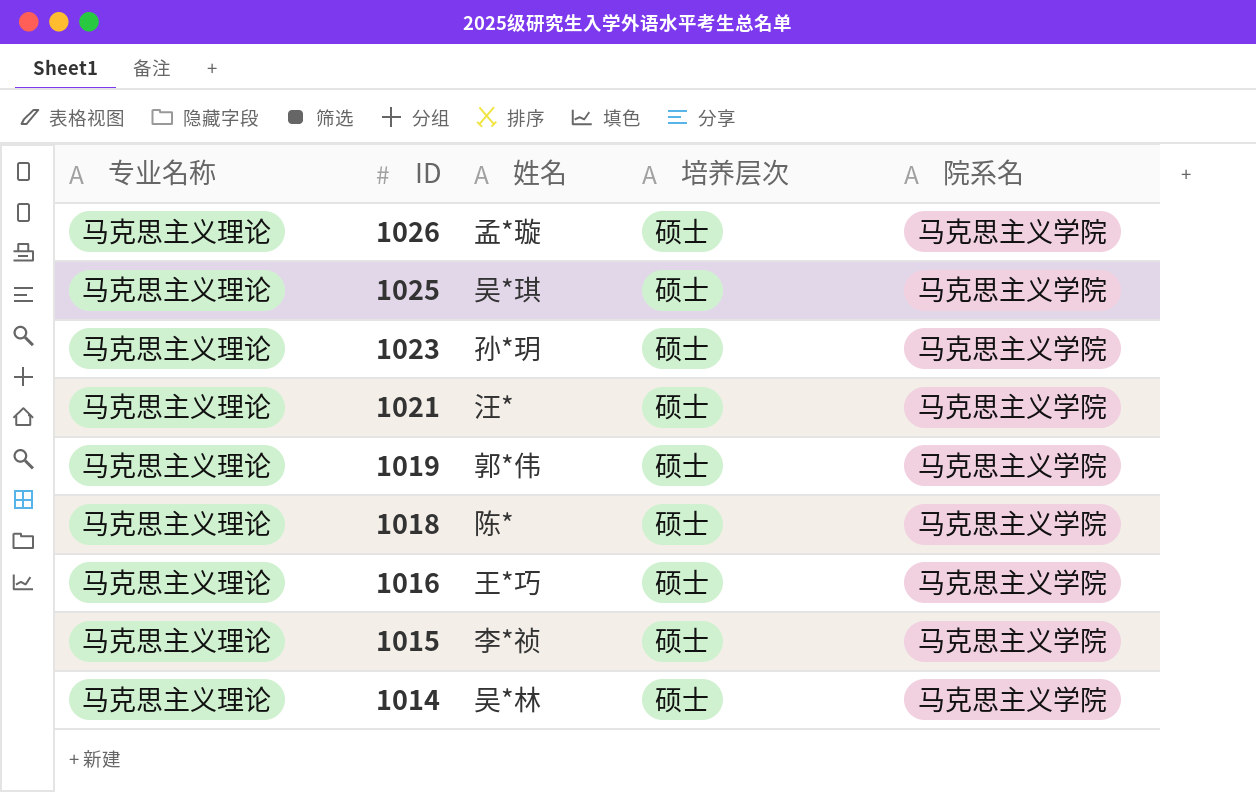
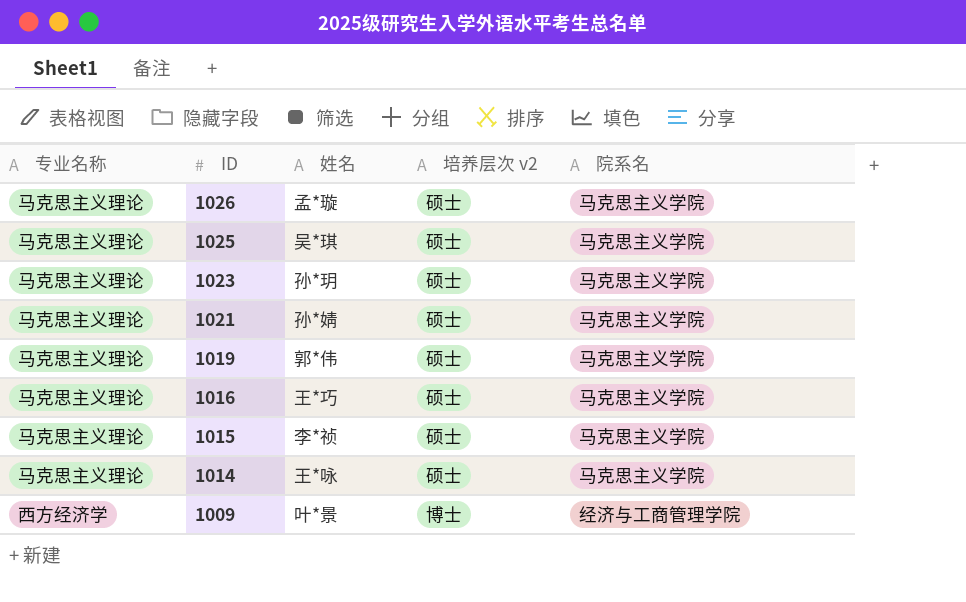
column name: 培养层次 -> 培养层次 v2
row 1018: 马克思主义理论 | 陈* | 硕士 | 马克思主义学院 -> none
1021 | 姓名: 汪* -> 孙*婧
1014 | 姓名: 吴*林 -> 王*咏
row 1009: none -> 西方经济学 | 叶*景 | 博士 | 经济与工商管理学院

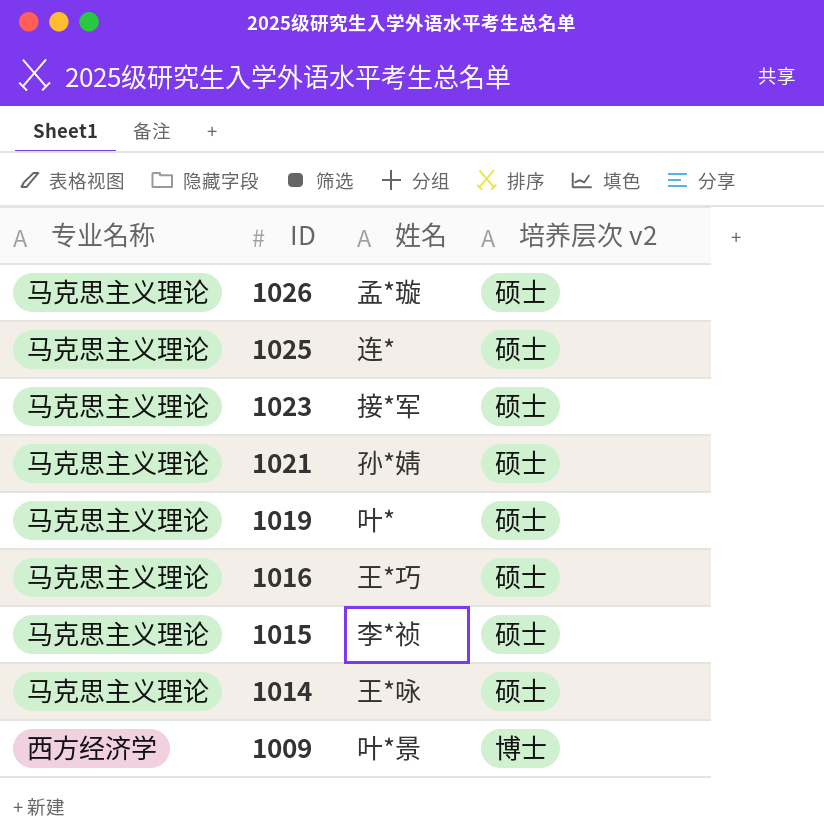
column 院系名 | position: 5 -> none
1025 | 姓名: 吴*琪 -> 连*
1023 | 姓名: 孙*玥 -> 接*军
1019 | 姓名: 郭*伟 -> 叶*

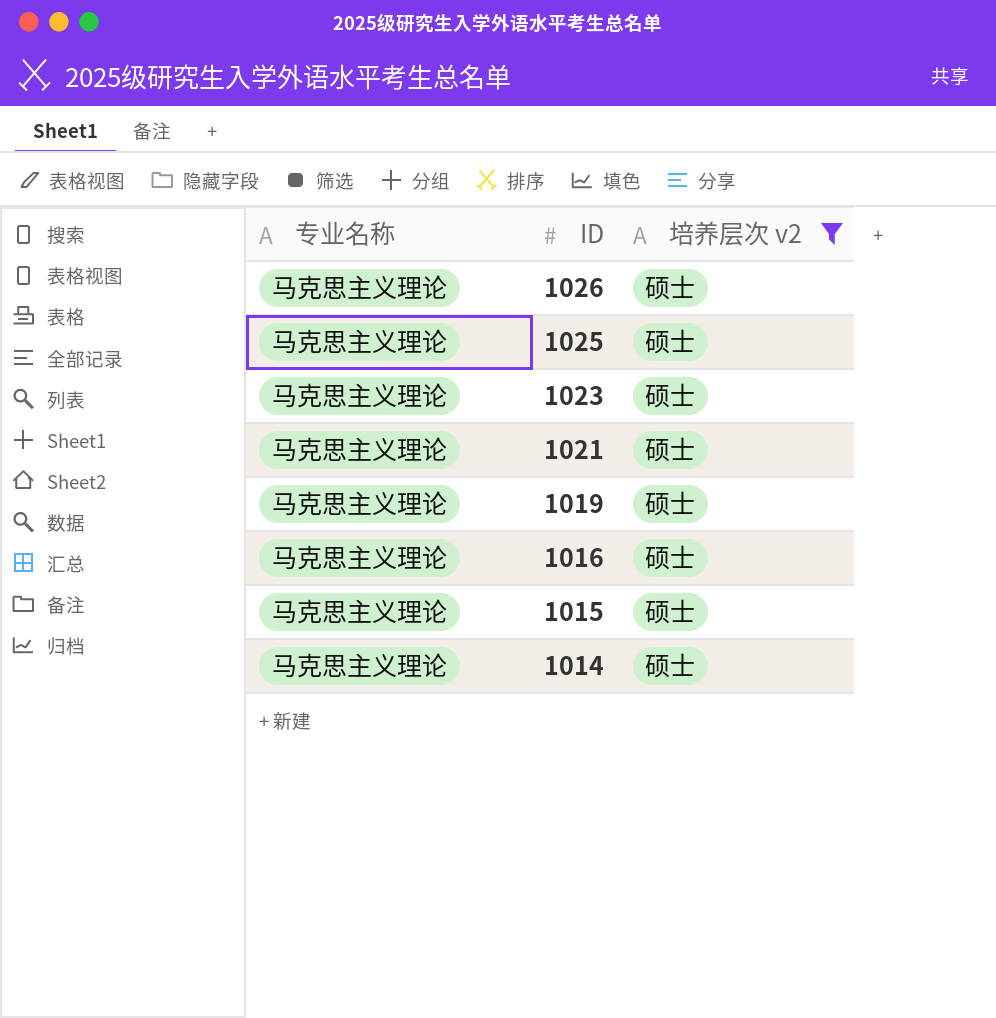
filter: none -> 培养层次 v2 = 硕士
column 姓名 | position: 3 -> none

